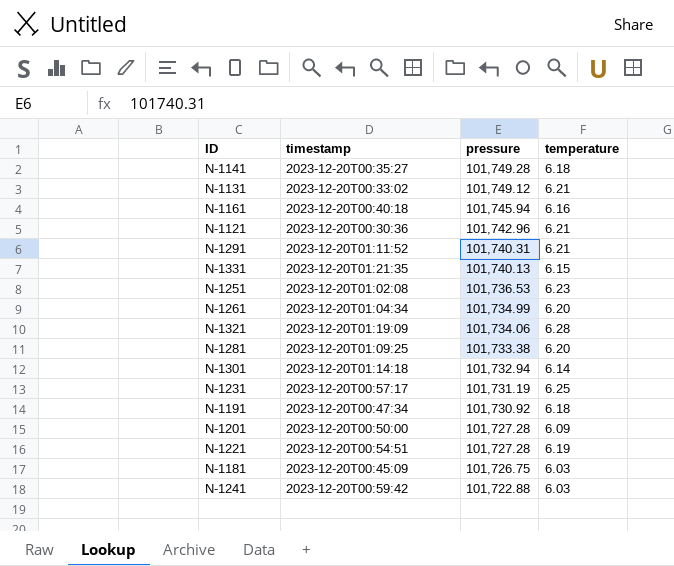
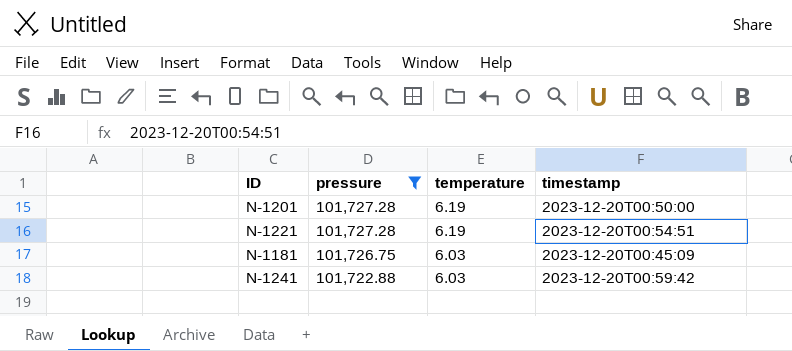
filter: none -> pressure <= 101,727.28
column timestamp | position: 2 -> 4
N-1201 | temperature: 6.09 -> 6.19

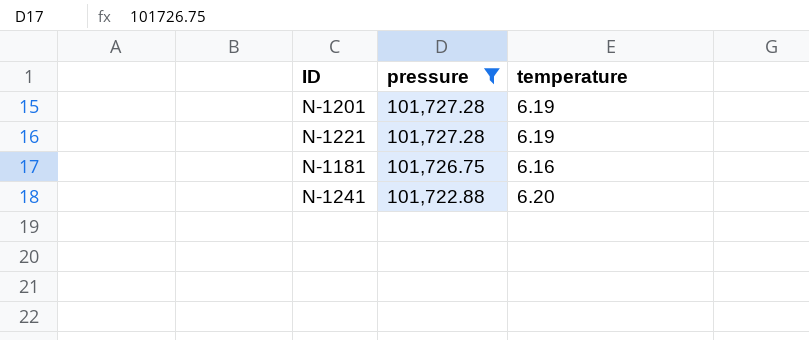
column timestamp | position: 4 -> none
N-1181 | temperature: 6.03 -> 6.16
N-1241 | temperature: 6.03 -> 6.20

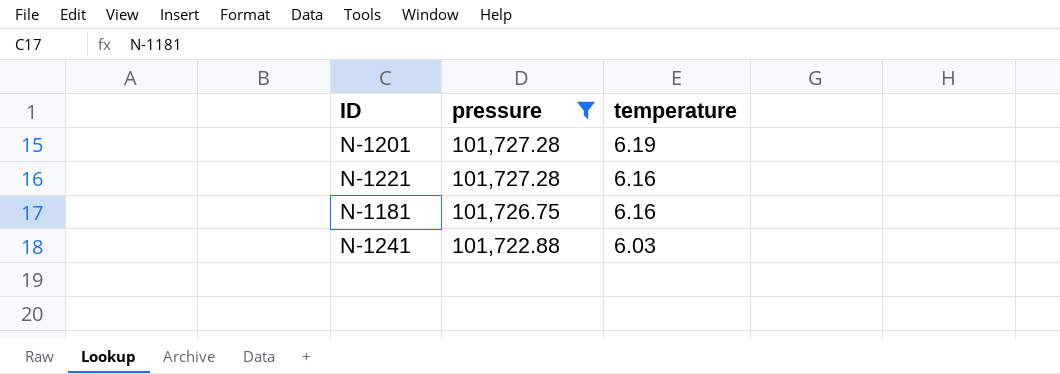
N-1221 | temperature: 6.19 -> 6.16
N-1241 | temperature: 6.20 -> 6.03

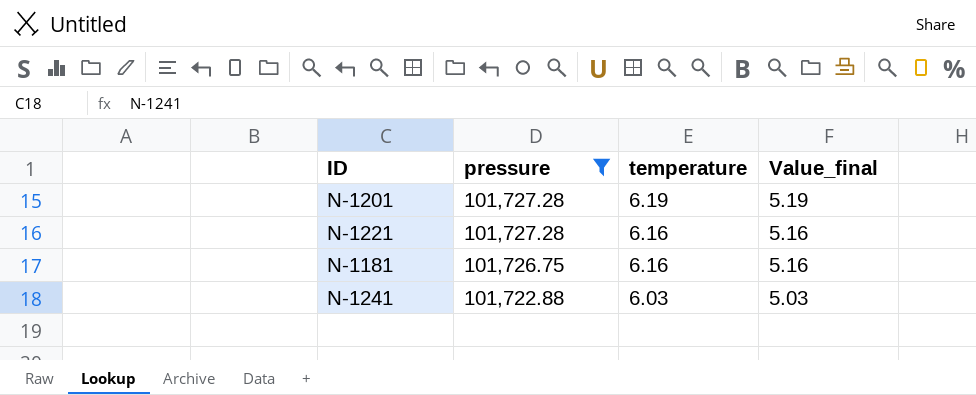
column Value_final | formula: none -> [temperature] - 1

